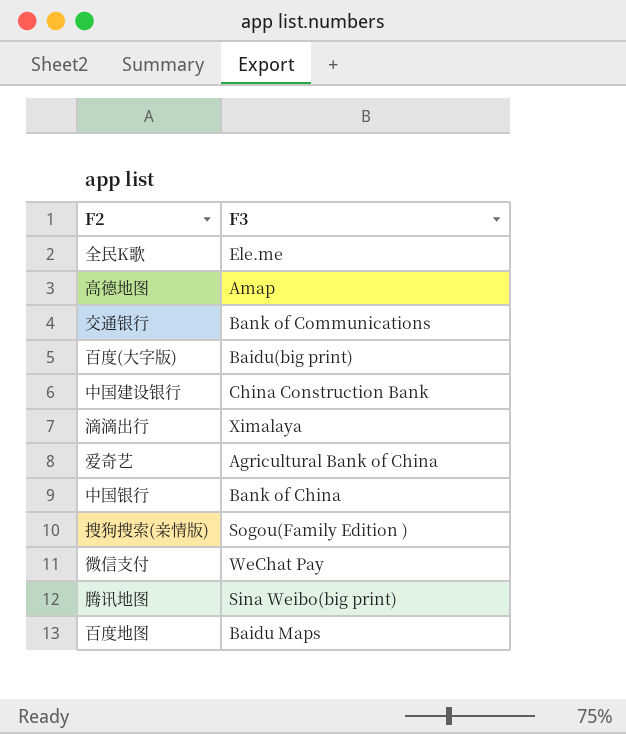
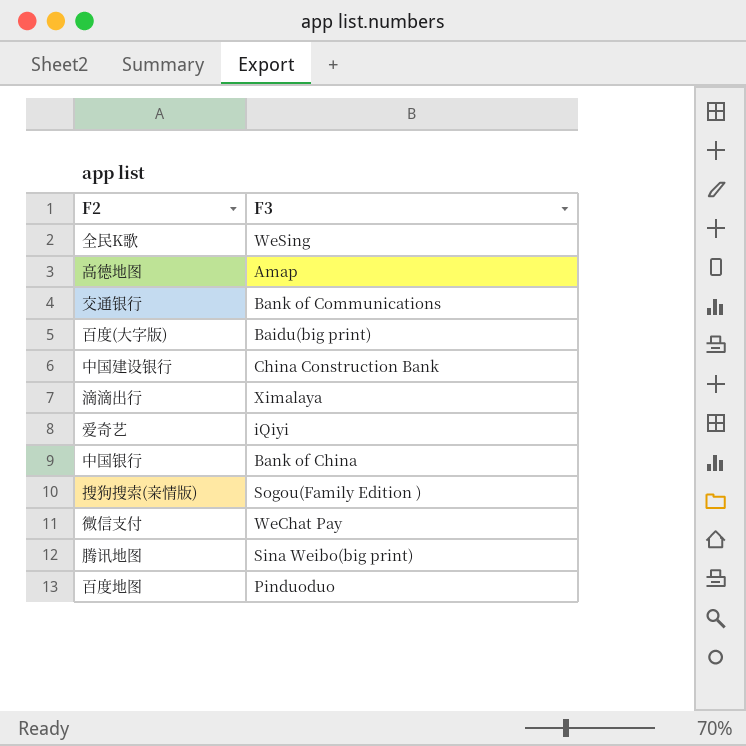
全民K歌 | F3: Ele.me -> WeSing
爱奇艺 | F3: Agricultural Bank of China -> iQiyi
百度地图 | F3: Baidu Maps -> Pinduoduo

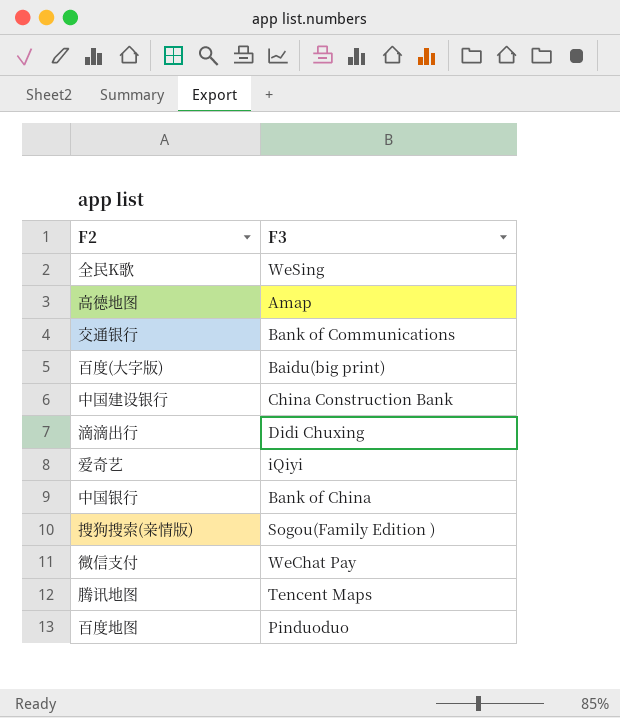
滴滴出行 | F3: Ximalaya -> Didi Chuxing
腾讯地图 | F3: Sina Weibo(big print) -> Tencent Maps

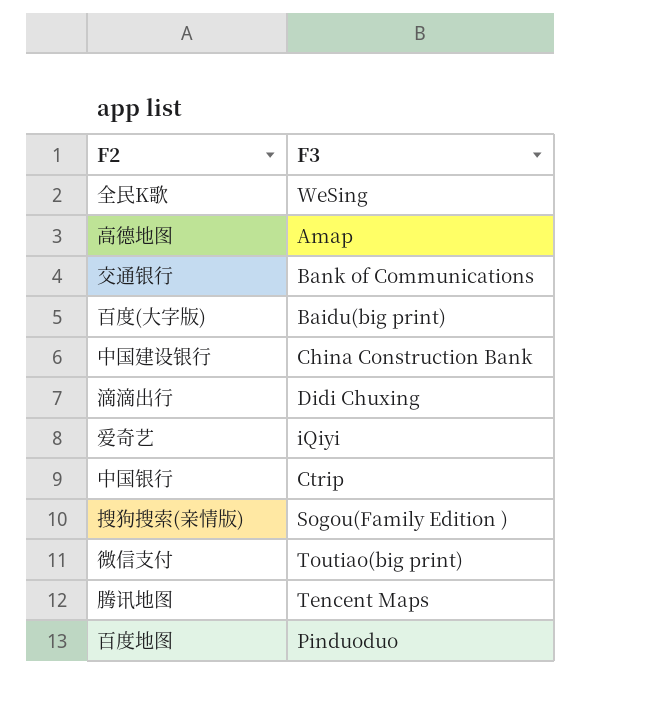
中国银行 | F3: Bank of China -> Ctrip
微信支付 | F3: WeChat Pay -> Toutiao(big print)

